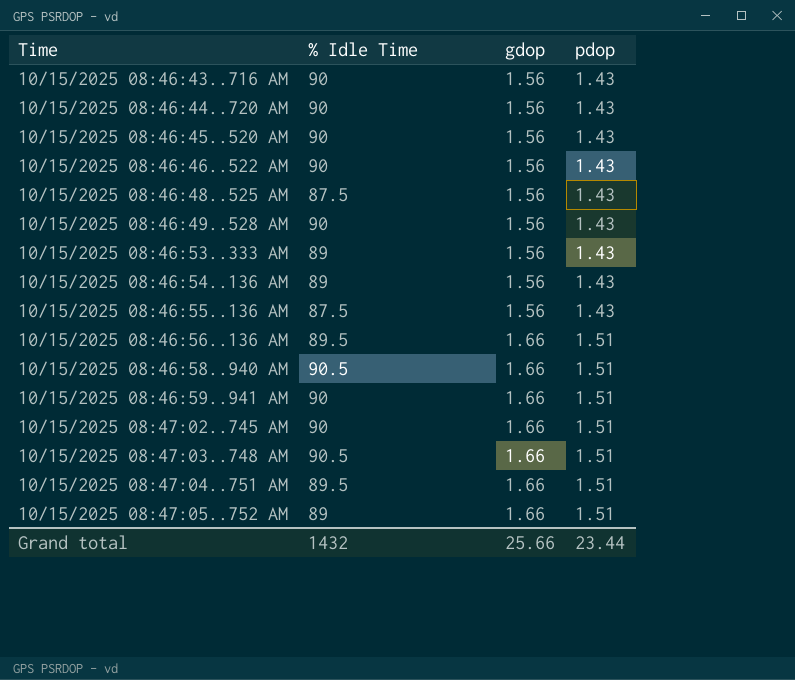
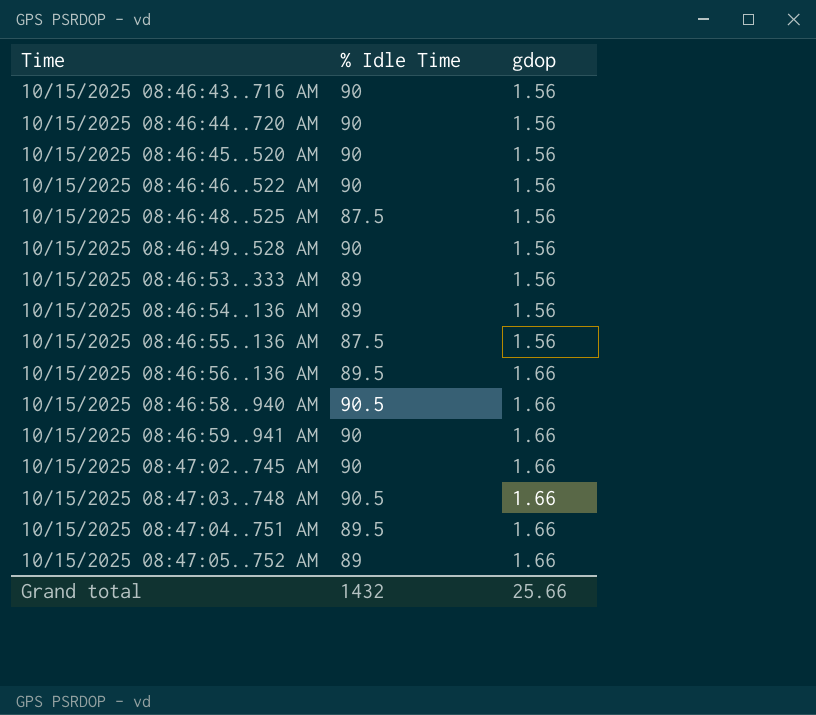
column pdop | position: 4 -> none

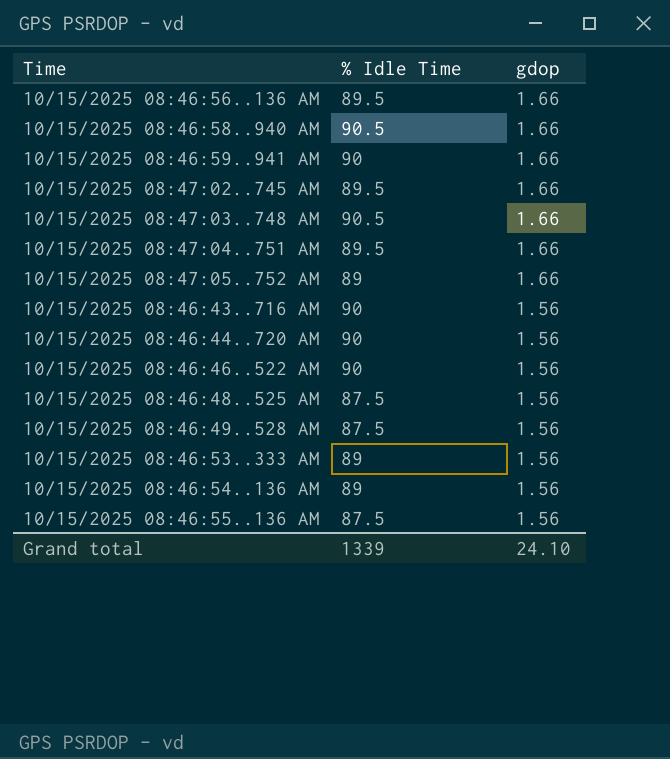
row order: Time ascending -> gdop descending
row 10/15/2025 08:46:45..520 AM: 90 | 1.56 -> none
10/15/2025 08:47:02..745 AM | % Idle Time: 90 -> 89.5
10/15/2025 08:46:49..528 AM | % Idle Time: 90 -> 87.5
Grand total | % Idle Time: 1432 -> 1339
Grand total | gdop: 25.66 -> 24.10

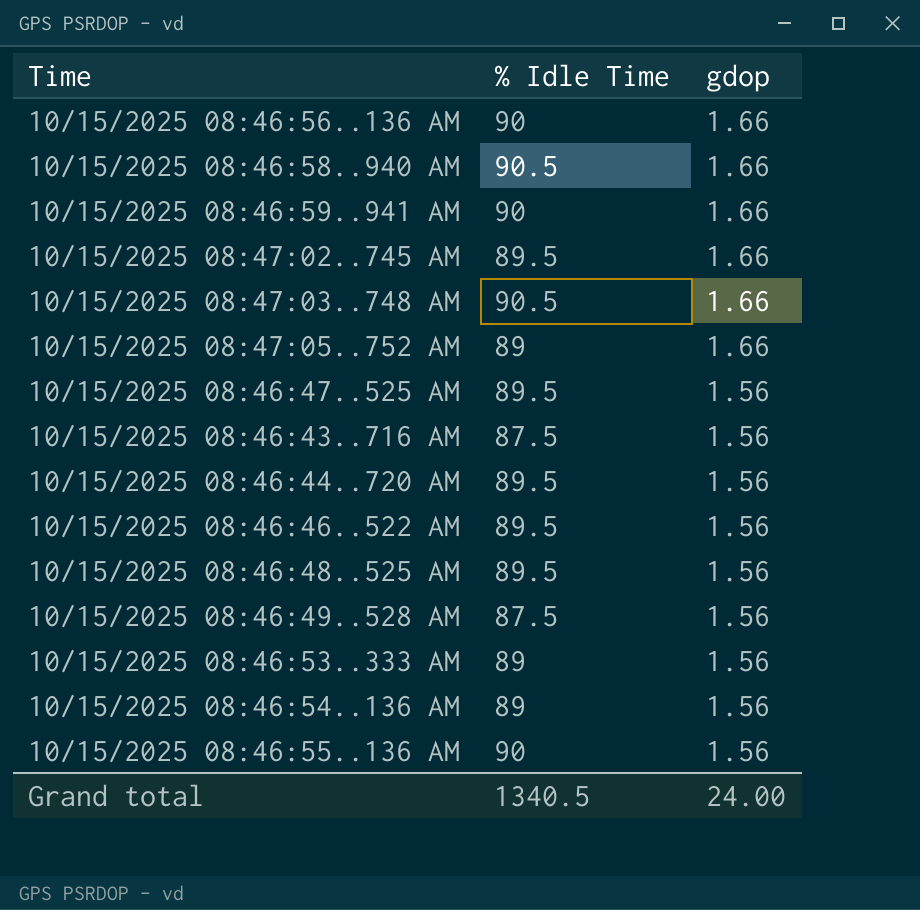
row 10/15/2025 08:47:04..751 AM: 89.5 | 1.66 -> none
10/15/2025 08:46:56..136 AM | % Idle Time: 89.5 -> 90
row 10/15/2025 08:46:47..525 AM: none -> 89.5 | 1.56
10/15/2025 08:46:43..716 AM | % Idle Time: 90 -> 87.5
10/15/2025 08:46:44..720 AM | % Idle Time: 90 -> 89.5
10/15/2025 08:46:46..522 AM | % Idle Time: 90 -> 89.5
10/15/2025 08:46:48..525 AM | % Idle Time: 87.5 -> 89.5
10/15/2025 08:46:55..136 AM | % Idle Time: 87.5 -> 90
Grand total | % Idle Time: 1339 -> 1340.5
Grand total | gdop: 24.10 -> 24.00

